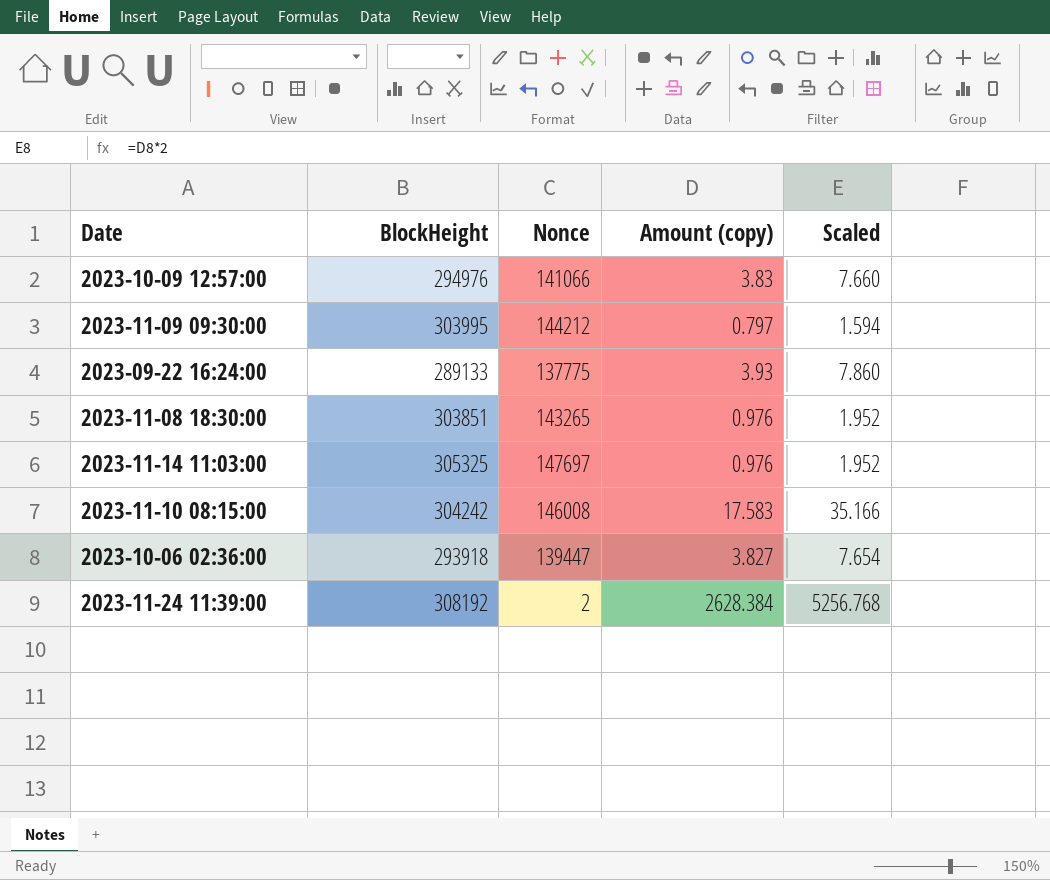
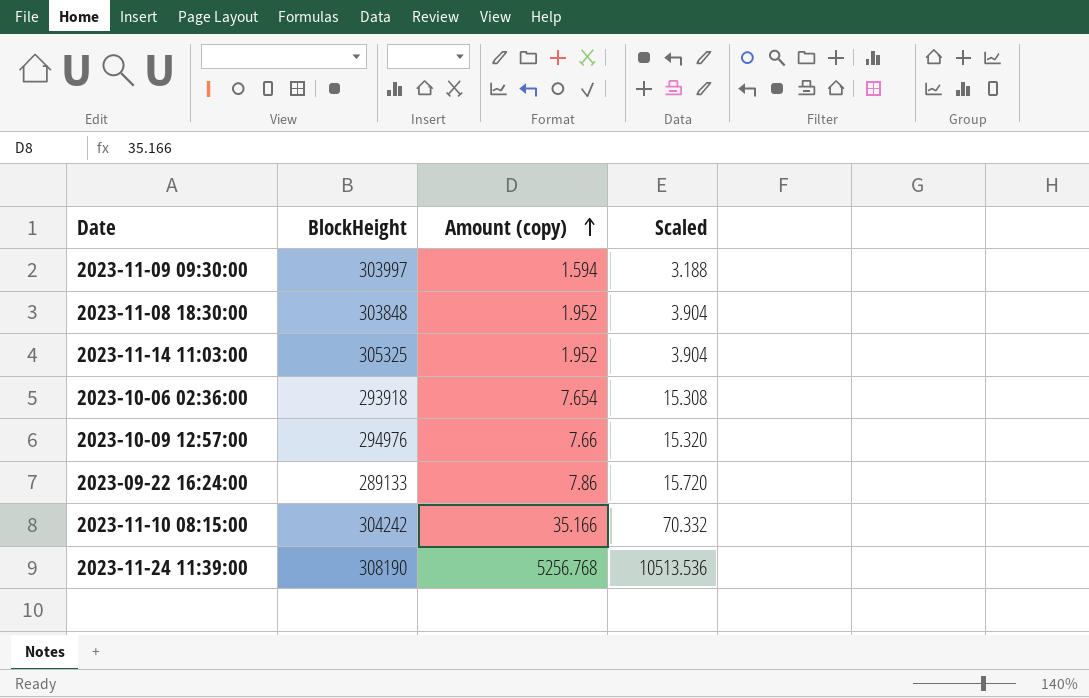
row order: none -> Amount (copy) ascending
column Nonce | position: 3 -> none
2023-11-09 09:30:00 | BlockHeight: 303995 -> 303997
2023-11-09 09:30:00 | Amount (copy): 0.797 -> 1.594
2023-11-09 09:30:00 | Scaled: 1.594 -> 3.188
2023-11-08 18:30:00 | BlockHeight: 303851 -> 303848
2023-11-08 18:30:00 | Amount (copy): 0.976 -> 1.952
2023-11-08 18:30:00 | Scaled: 1.952 -> 3.904
2023-11-14 11:03:00 | Amount (copy): 0.976 -> 1.952
2023-11-14 11:03:00 | Scaled: 1.952 -> 3.904
2023-10-06 02:36:00 | Amount (copy): 3.827 -> 7.654
2023-10-06 02:36:00 | Scaled: 7.654 -> 15.308
2023-10-09 12:57:00 | Amount (copy): 3.83 -> 7.66
2023-10-09 12:57:00 | Scaled: 7.660 -> 15.320
2023-09-22 16:24:00 | Amount (copy): 3.93 -> 7.86
2023-09-22 16:24:00 | Scaled: 7.860 -> 15.720
2023-11-10 08:15:00 | Amount (copy): 17.583 -> 35.166
2023-11-10 08:15:00 | Scaled: 35.166 -> 70.332
2023-11-24 11:39:00 | BlockHeight: 308192 -> 308190
2023-11-24 11:39:00 | Amount (copy): 2628.384 -> 5256.768
2023-11-24 11:39:00 | Scaled: 5256.768 -> 10513.536

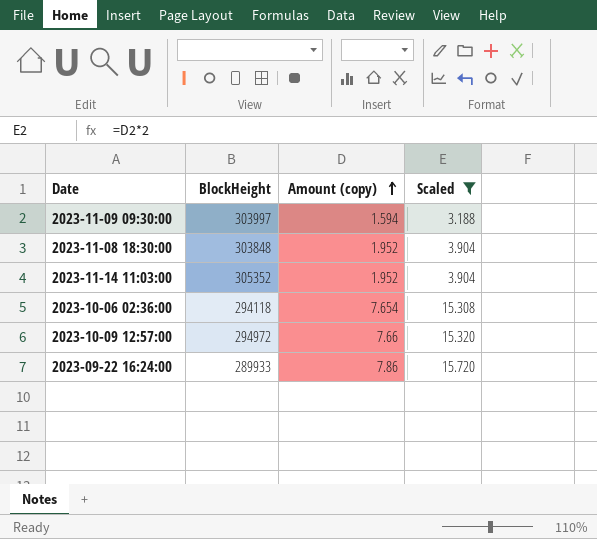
filter: none -> Scaled <= 15.720
2023-11-14 11:03:00 | BlockHeight: 305325 -> 305352
2023-10-06 02:36:00 | BlockHeight: 293918 -> 294118
2023-10-09 12:57:00 | BlockHeight: 294976 -> 294972
2023-09-22 16:24:00 | BlockHeight: 289133 -> 289933

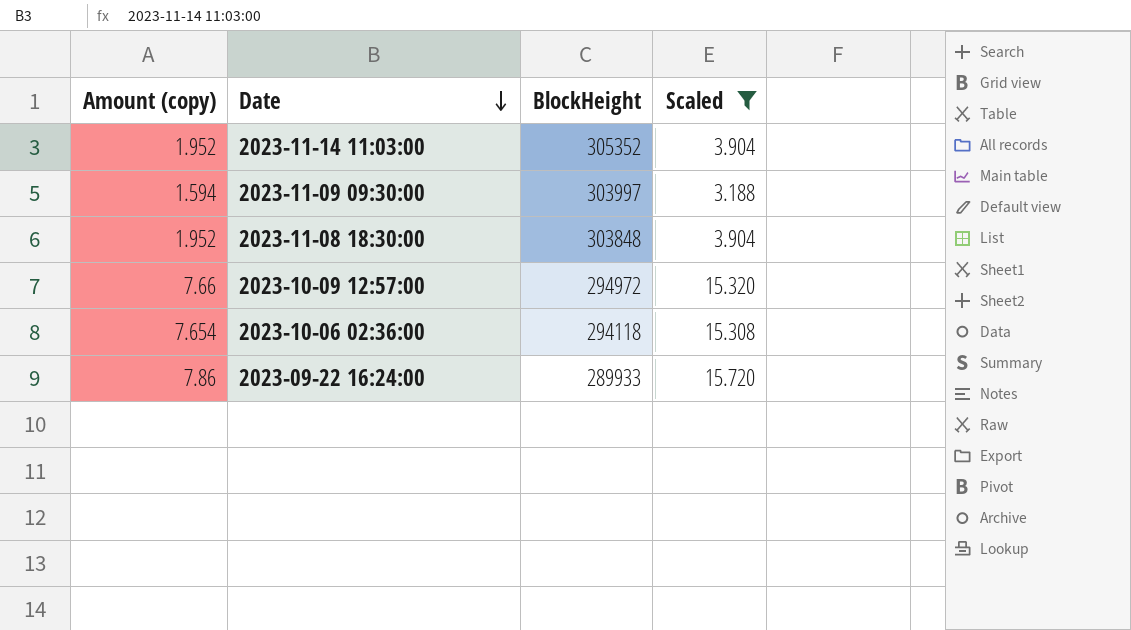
row order: Amount (copy) ascending -> Date descending
column Amount (copy) | position: 3 -> 1

